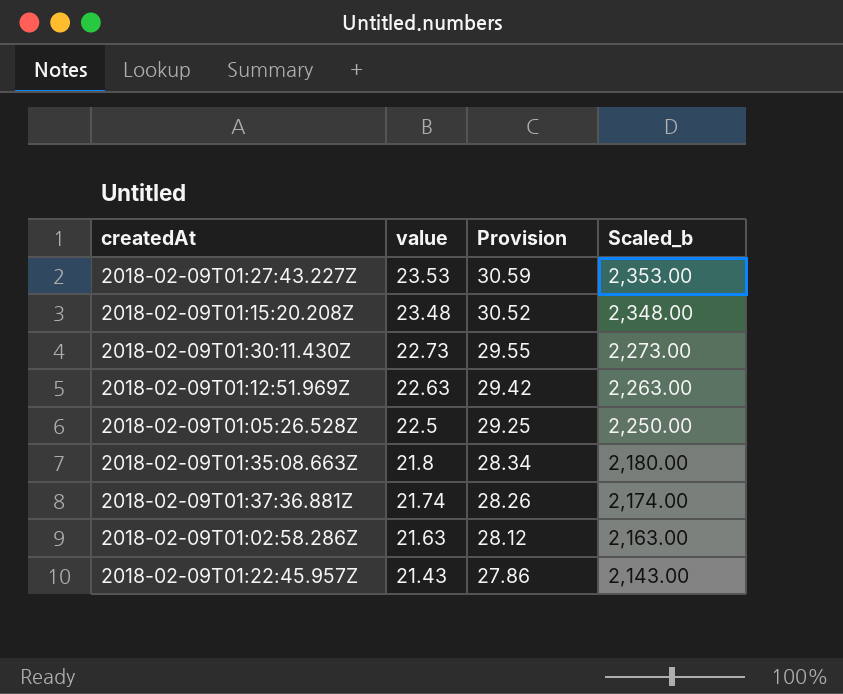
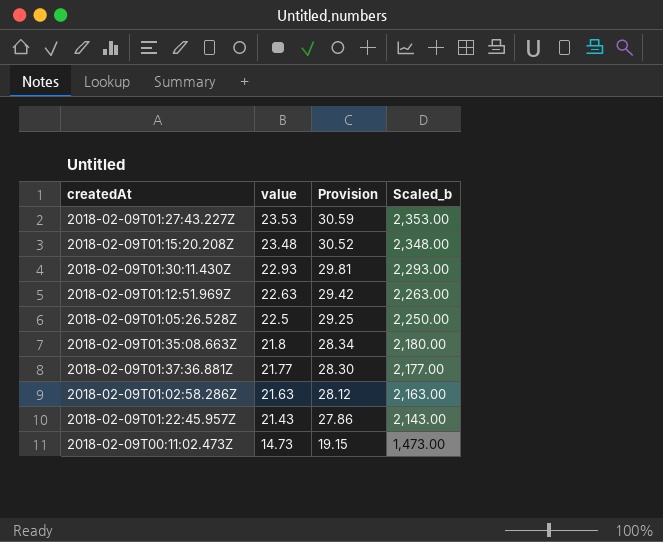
2018-02-09T01:30:11.430Z | value: 22.73 -> 22.93
2018-02-09T01:30:11.430Z | Provision: 29.55 -> 29.81
2018-02-09T01:30:11.430Z | Scaled_b: 2,273.00 -> 2,293.00
2018-02-09T01:37:36.881Z | value: 21.74 -> 21.77
2018-02-09T01:37:36.881Z | Provision: 28.26 -> 28.30
2018-02-09T01:37:36.881Z | Scaled_b: 2,174.00 -> 2,177.00
row 2018-02-09T00:11:02.473Z: none -> 14.73 | 19.15 | 1,473.00

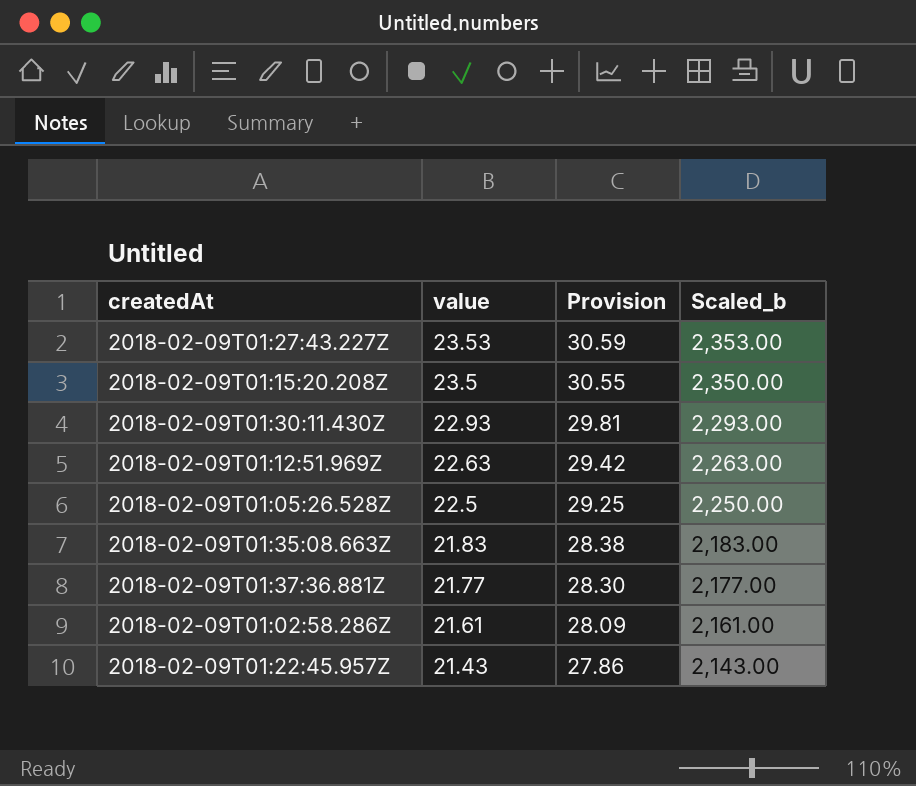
row 2018-02-09T00:11:02.473Z: 14.73 | 19.15 | 1,473.00 -> none
2018-02-09T01:15:20.208Z | value: 23.48 -> 23.5
2018-02-09T01:15:20.208Z | Provision: 30.52 -> 30.55
2018-02-09T01:15:20.208Z | Scaled_b: 2,348.00 -> 2,350.00
2018-02-09T01:35:08.663Z | value: 21.8 -> 21.83
2018-02-09T01:35:08.663Z | Provision: 28.34 -> 28.38
2018-02-09T01:35:08.663Z | Scaled_b: 2,180.00 -> 2,183.00
2018-02-09T01:02:58.286Z | value: 21.63 -> 21.61
2018-02-09T01:02:58.286Z | Provision: 28.12 -> 28.09
2018-02-09T01:02:58.286Z | Scaled_b: 2,163.00 -> 2,161.00

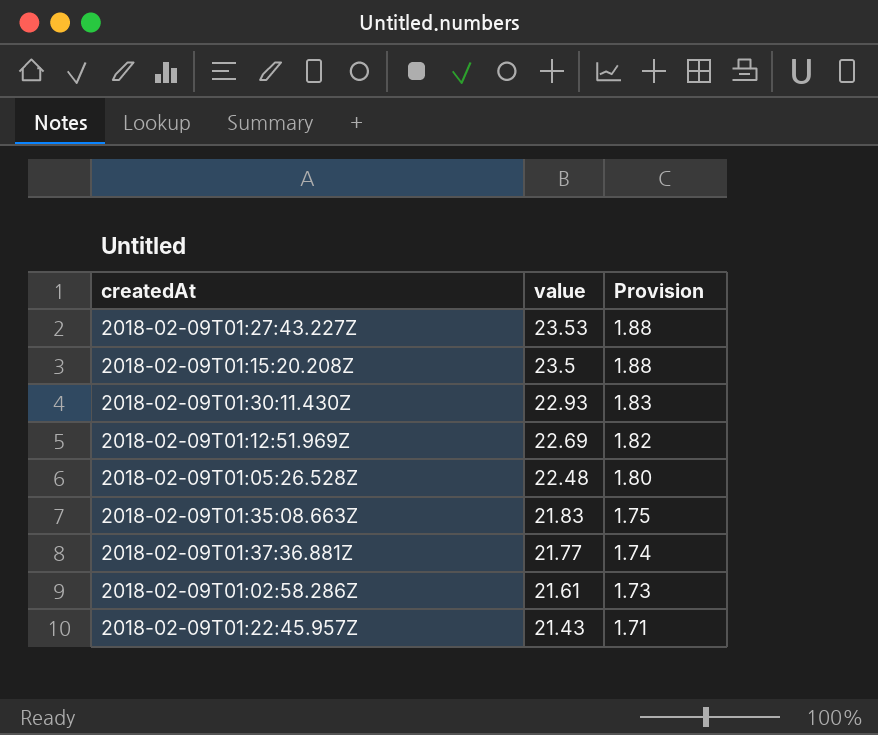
column Scaled_b | formula: [value] * 100 -> none
column Provision | formula: [value] * 1.3 -> [value] * 0.08
2018-02-09T01:12:51.969Z | value: 22.63 -> 22.69
2018-02-09T01:05:26.528Z | value: 22.5 -> 22.48

